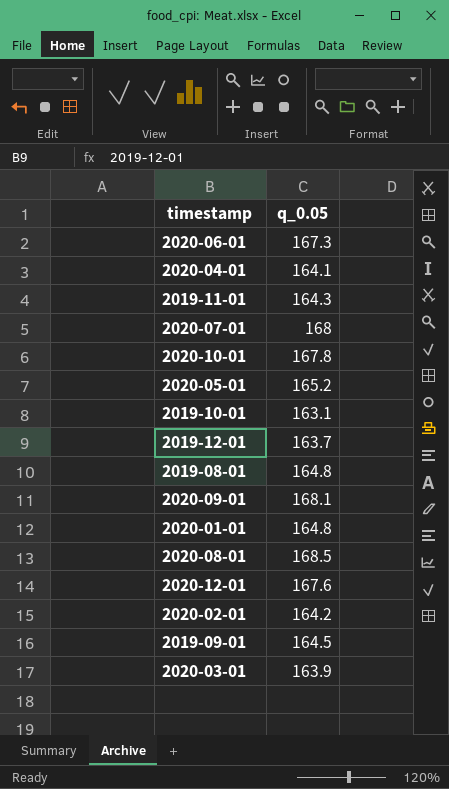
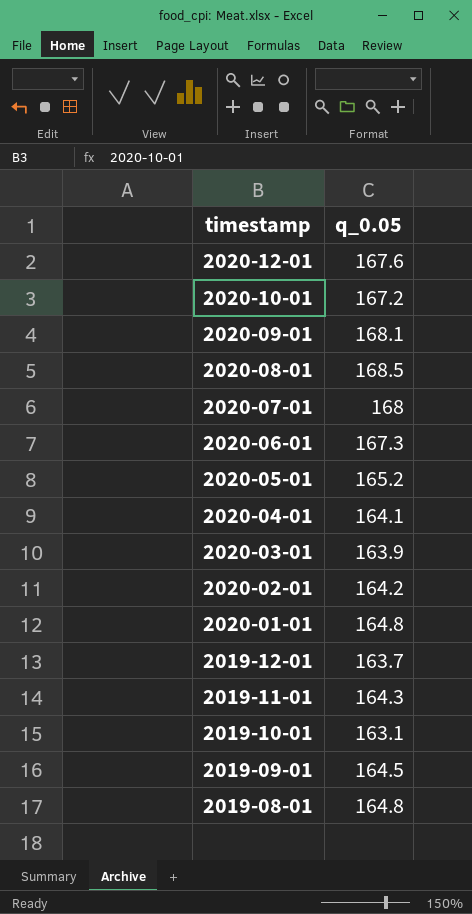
row order: none -> timestamp descending
2020-10-01 | q_0.05: 167.8 -> 167.2

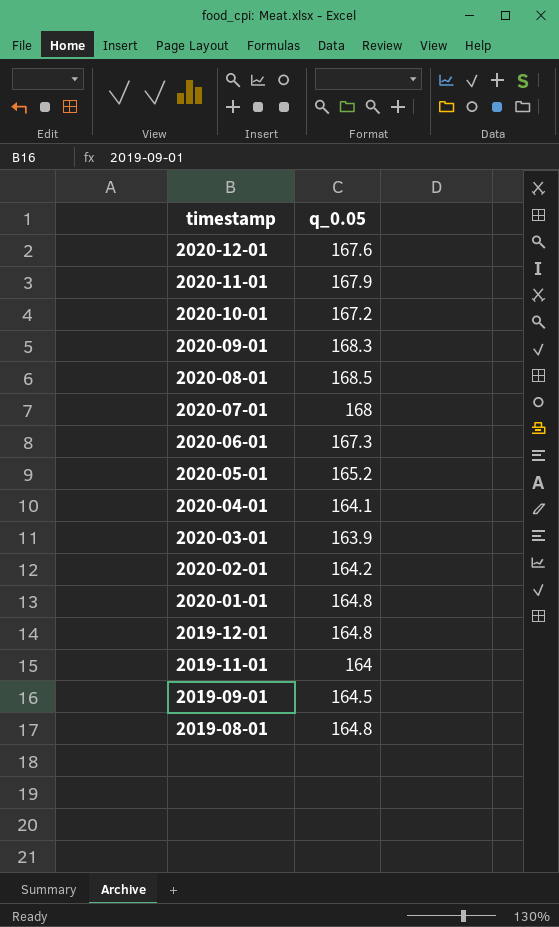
row 2019-10-01: 163.1 -> none
row 2020-11-01: none -> 167.9
2020-09-01 | q_0.05: 168.1 -> 168.3
2019-12-01 | q_0.05: 163.7 -> 164.8
2019-11-01 | q_0.05: 164.3 -> 164

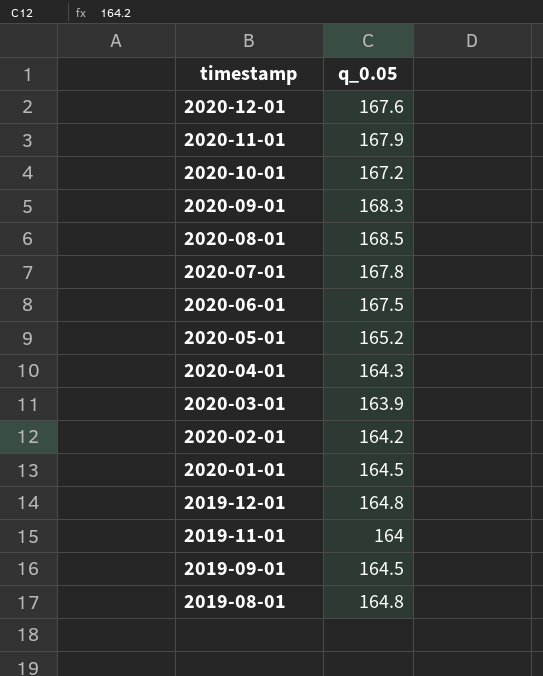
2020-07-01 | q_0.05: 168 -> 167.8
2020-06-01 | q_0.05: 167.3 -> 167.5
2020-04-01 | q_0.05: 164.1 -> 164.3
2020-01-01 | q_0.05: 164.8 -> 164.5

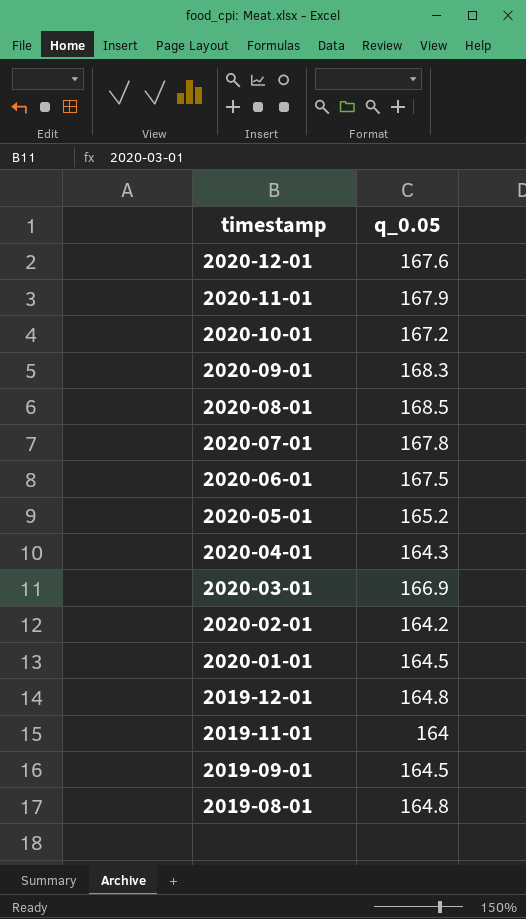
2020-03-01 | q_0.05: 163.9 -> 166.9

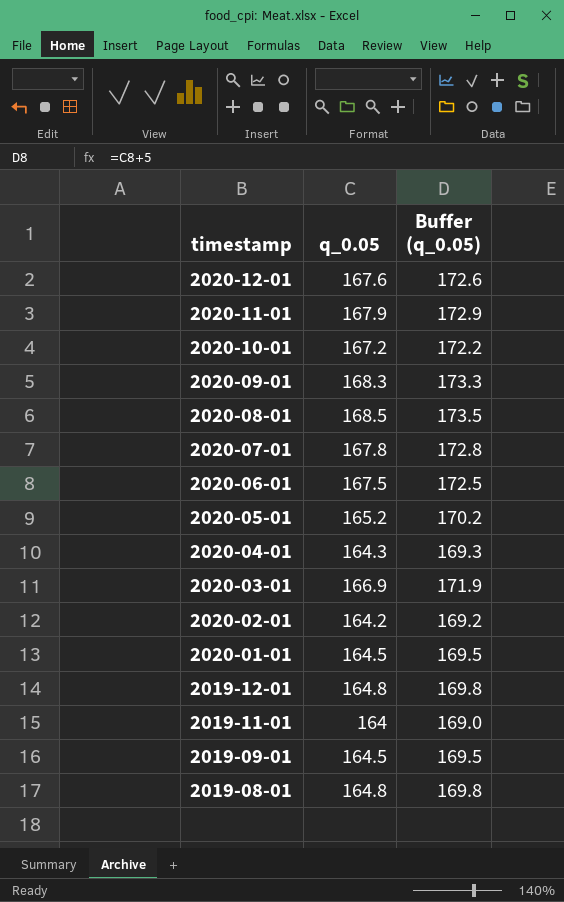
column Buffer (q_0.05) | formula: none -> [q_0.05] + 5

